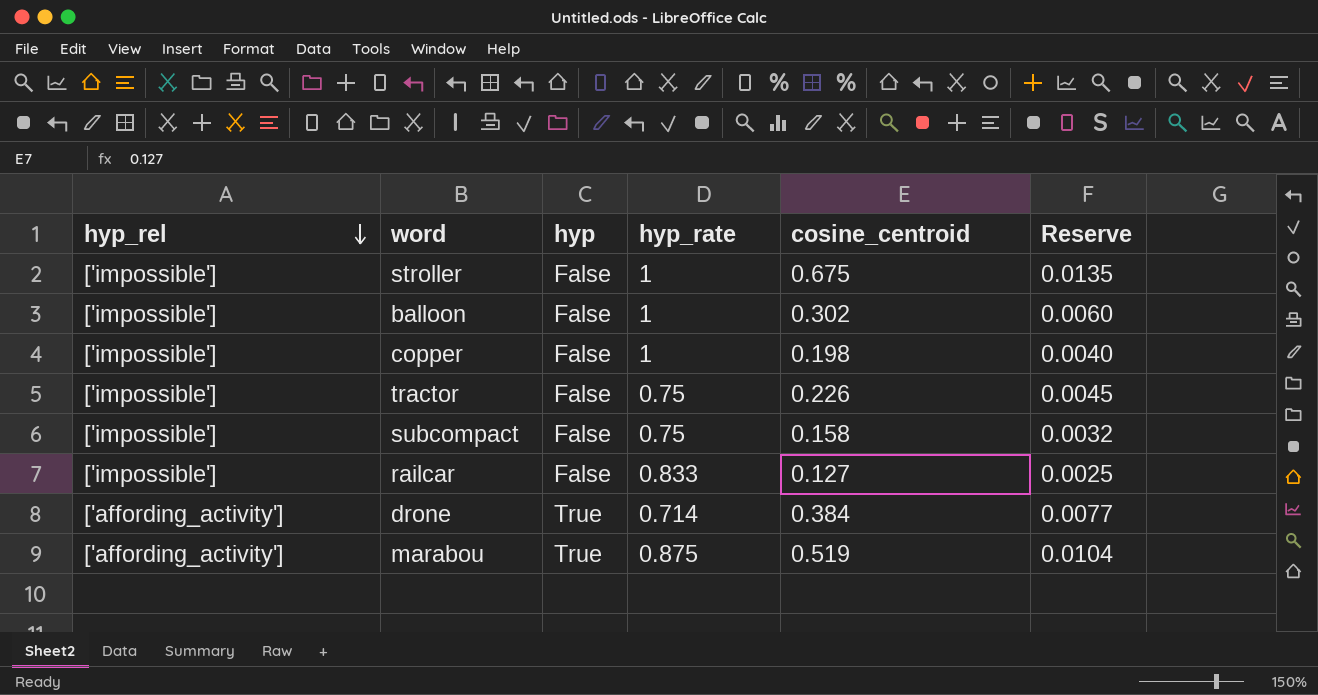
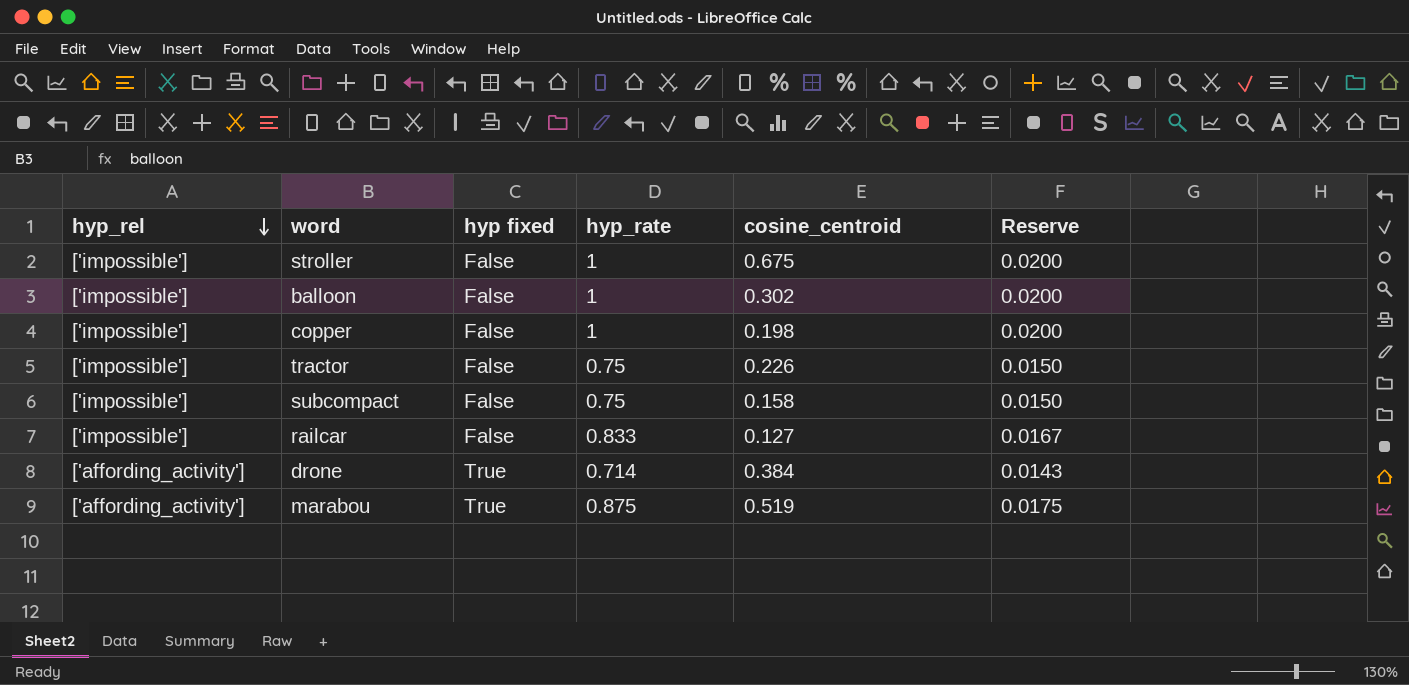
column name: hyp -> hyp fixed
column Reserve | formula: [cosine_centroid] * 0.02 -> [hyp_rate] * 0.02

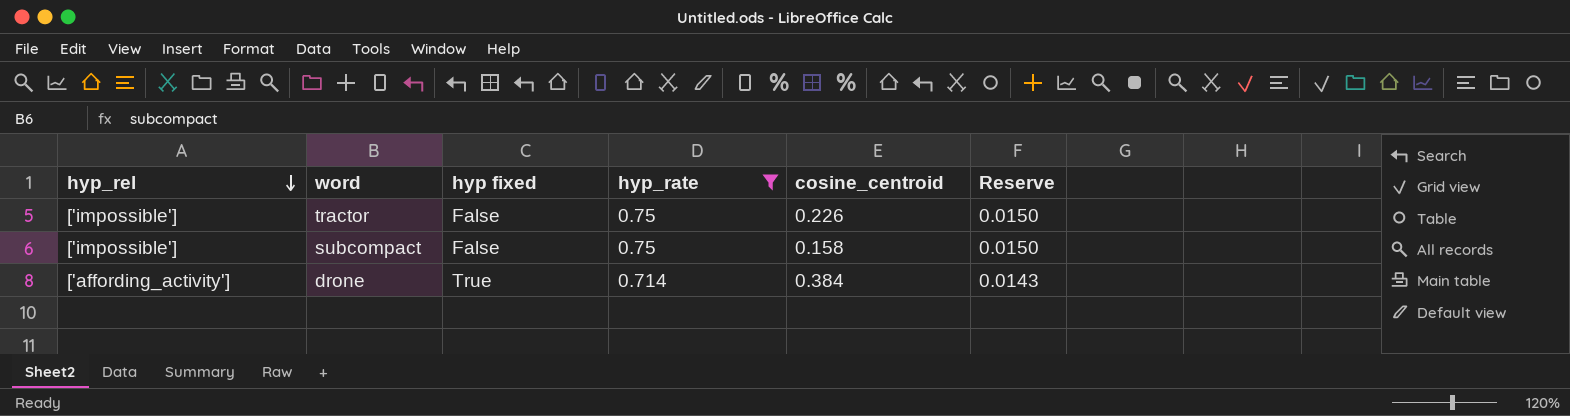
filter: none -> hyp_rate <= 0.75

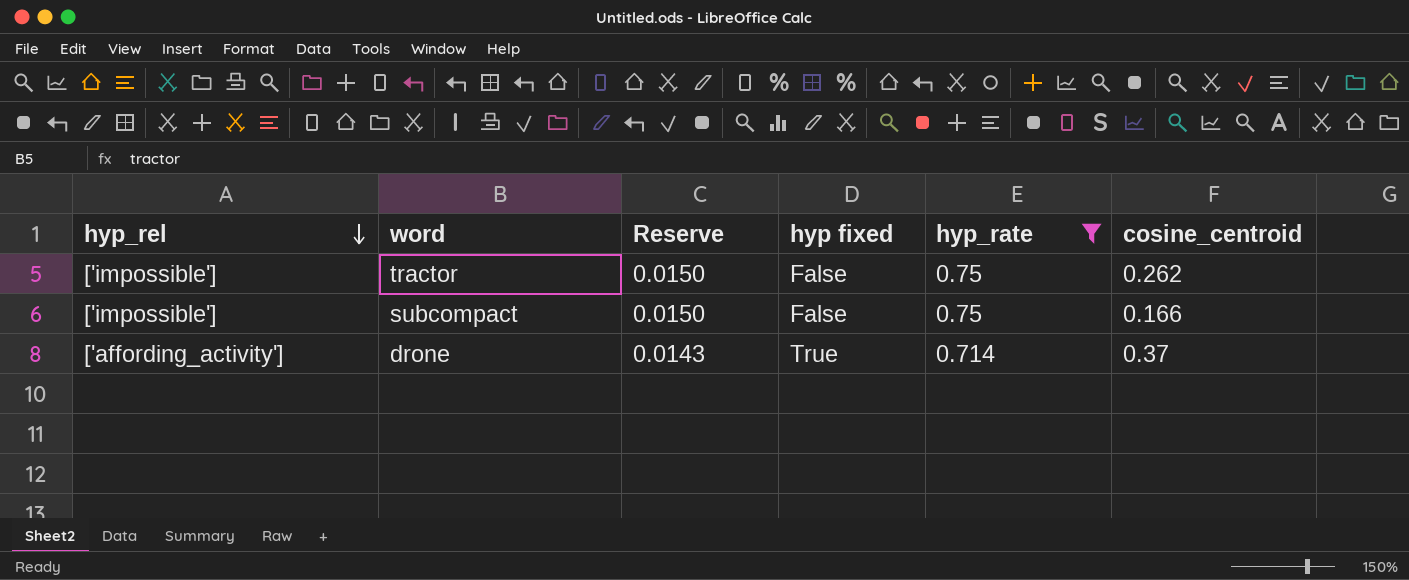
column Reserve | position: 6 -> 3
tractor | cosine_centroid: 0.226 -> 0.262
subcompact | cosine_centroid: 0.158 -> 0.166
drone | cosine_centroid: 0.384 -> 0.37

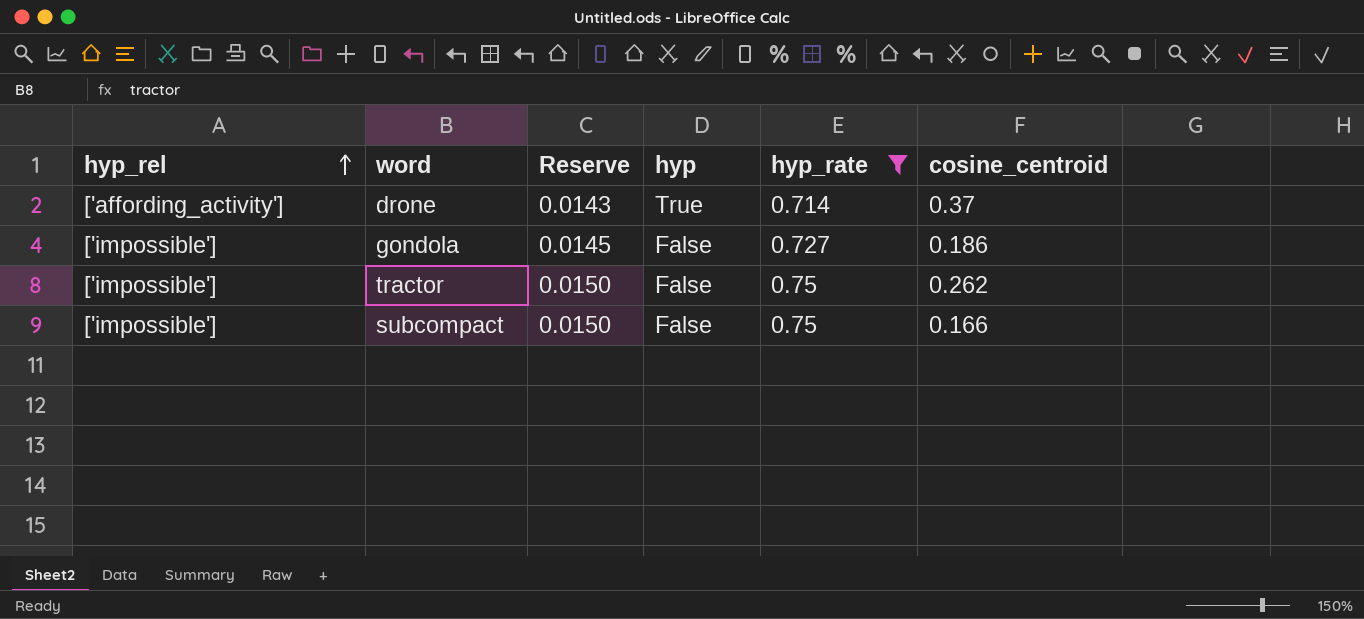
row order: hyp_rel descending -> hyp_rel ascending
column name: hyp fixed -> hyp
row gondola: none -> ['impossible'] | 0.0145 | False | 0.727 | 0.186

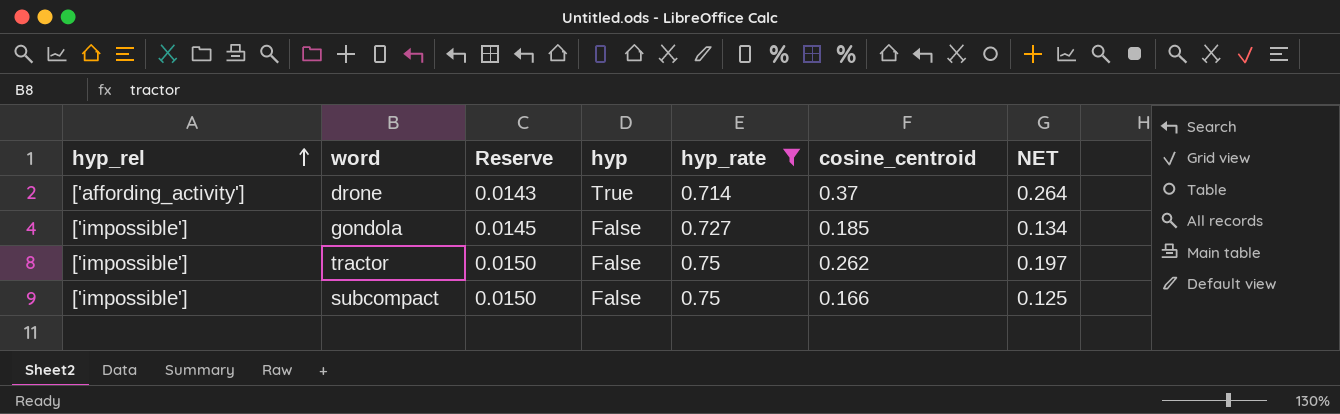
column NET | formula: none -> [hyp_rate] * [cosine_centroid]
gondola | cosine_centroid: 0.186 -> 0.185

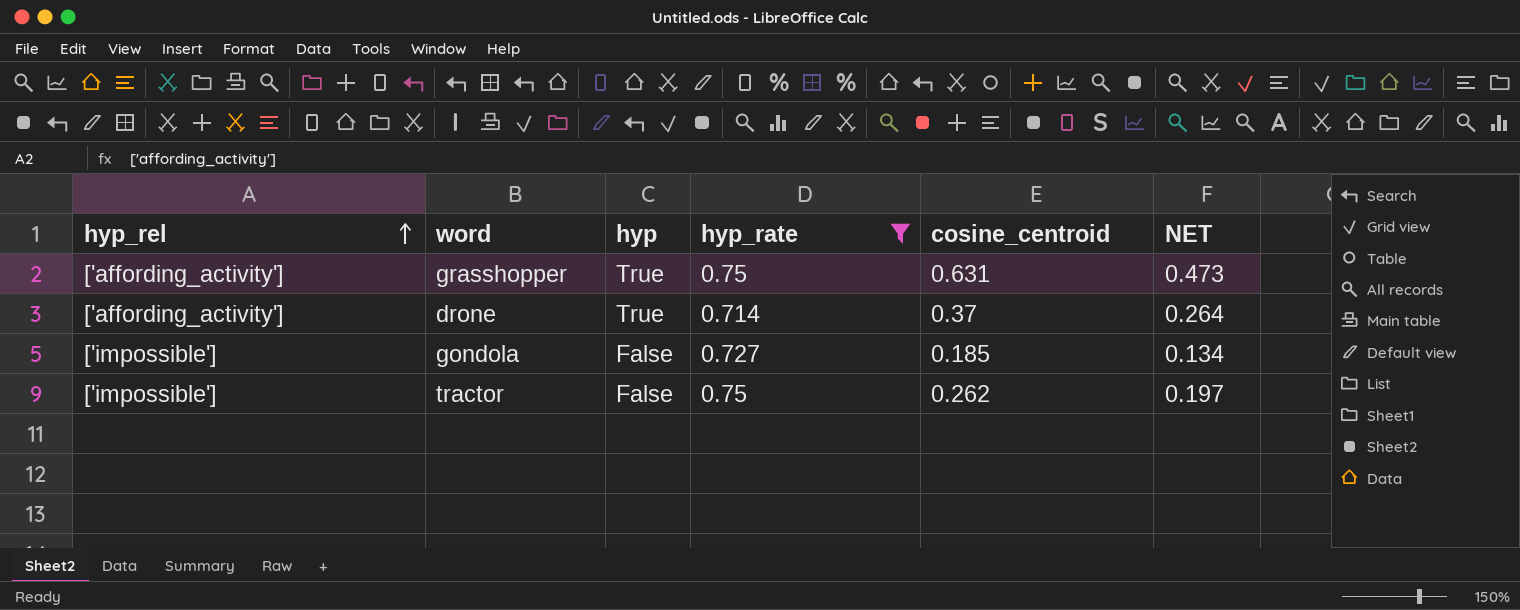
column Reserve | formula: [hyp_rate] * 0.02 -> none
row subcompact: ['impossible'] | 0.0150 | False | 0.75 | 0.166 | 0.125 -> none
row grasshopper: none -> ['affording_activity'] | True | 0.75 | 0.631 | 0.473

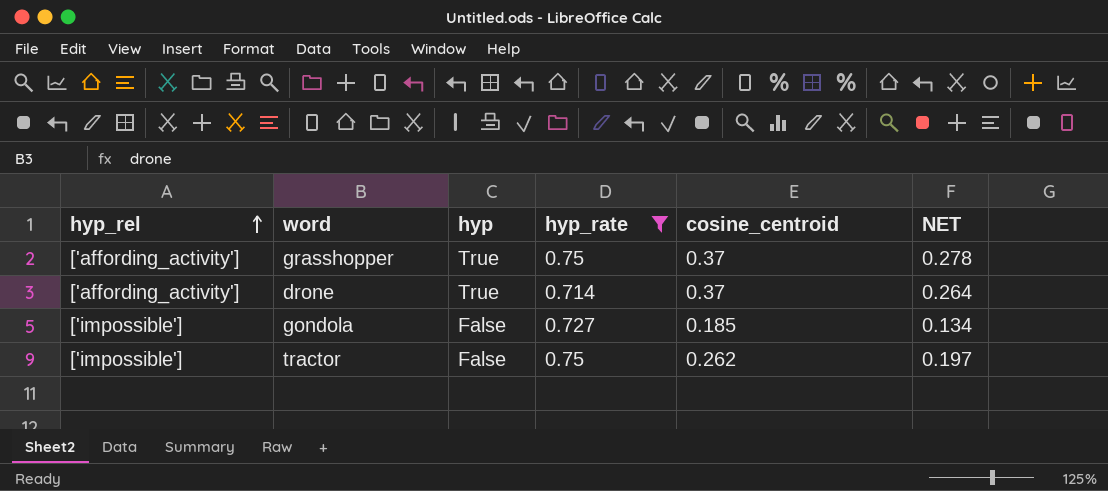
grasshopper | cosine_centroid: 0.631 -> 0.37
grasshopper | NET: 0.473 -> 0.278

